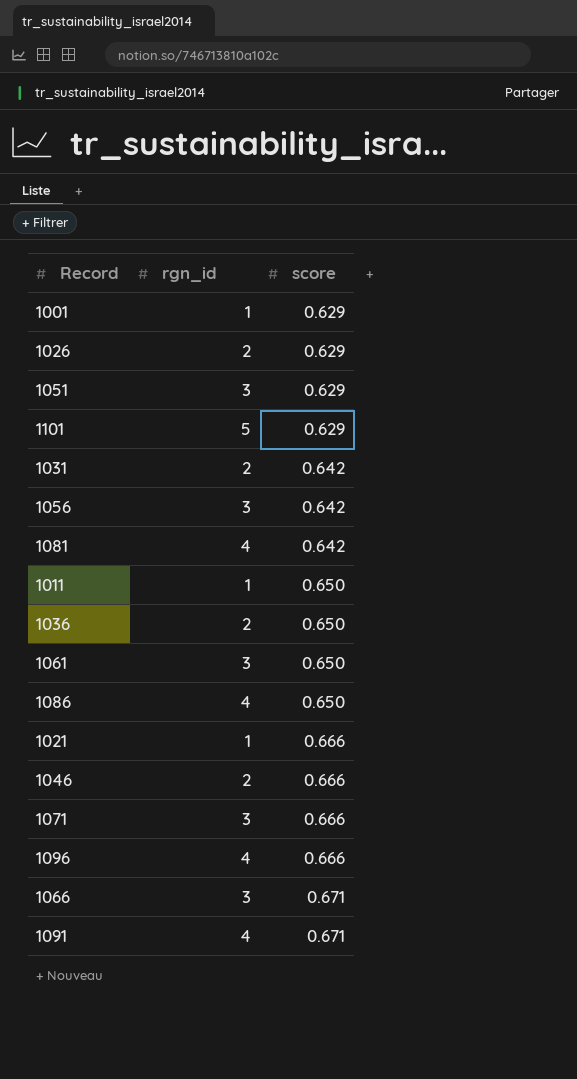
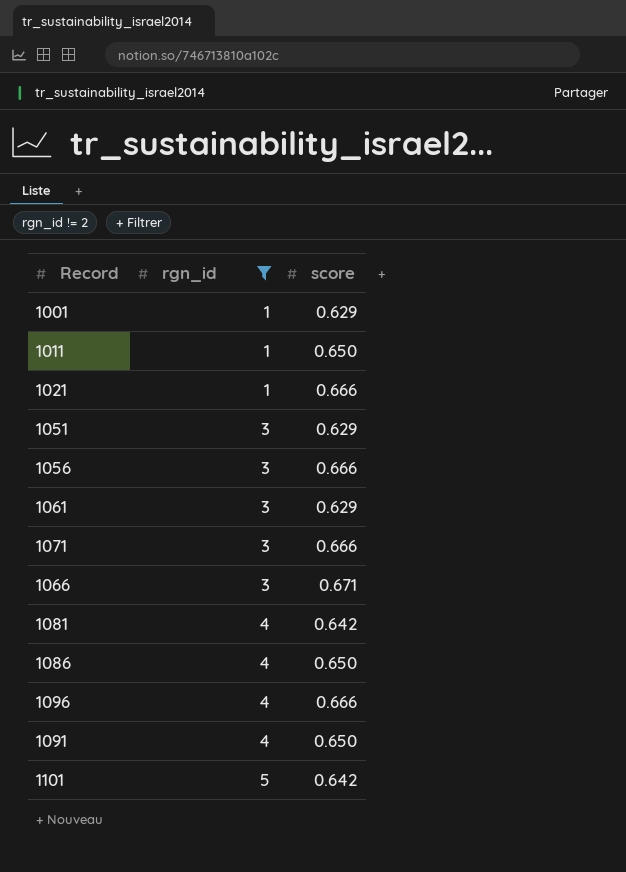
filter: none -> rgn_id != 2
row order: score ascending -> rgn_id ascending
1056 | score: 0.642 -> 0.666
1061 | score: 0.650 -> 0.629
1091 | score: 0.671 -> 0.650
1101 | score: 0.629 -> 0.642

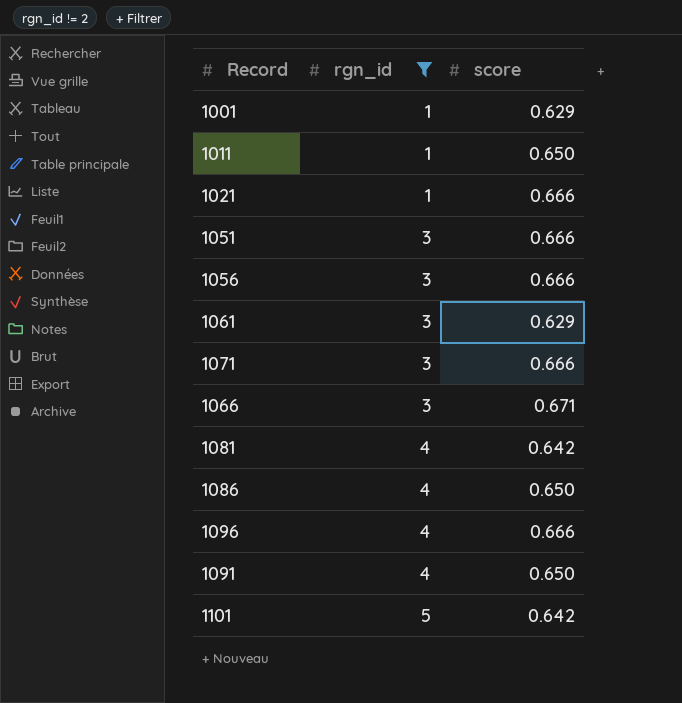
1051 | score: 0.629 -> 0.666

